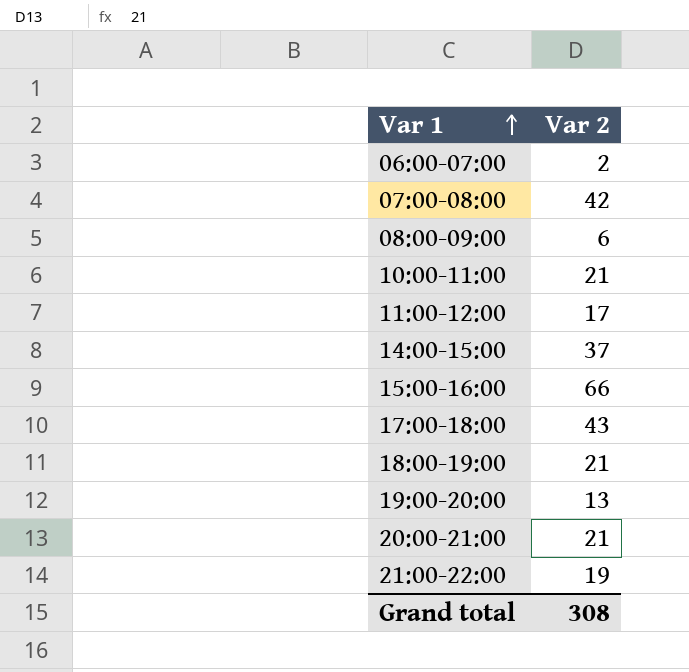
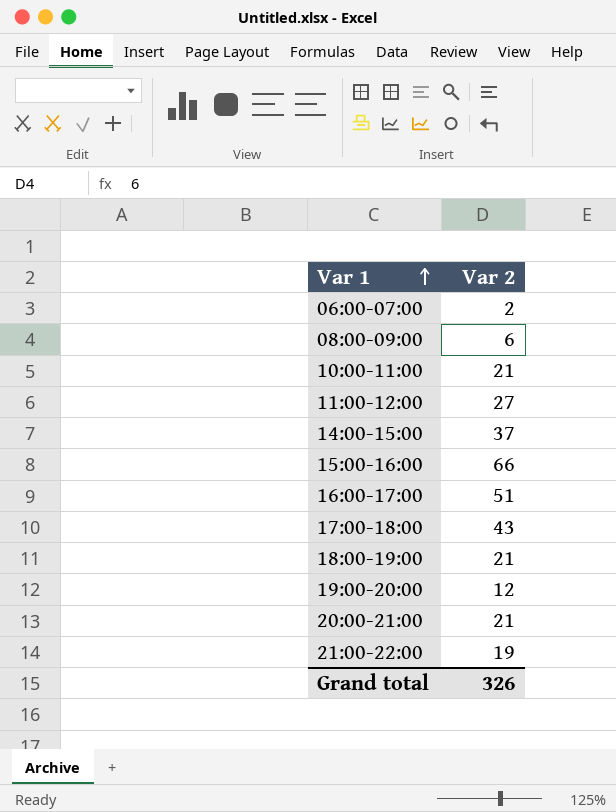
row 07:00-08:00: 42 -> none
11:00-12:00 | Var 2: 17 -> 27
row 16:00-17:00: none -> 51
19:00-20:00 | Var 2: 13 -> 12
Grand total | Var 2: 308 -> 326

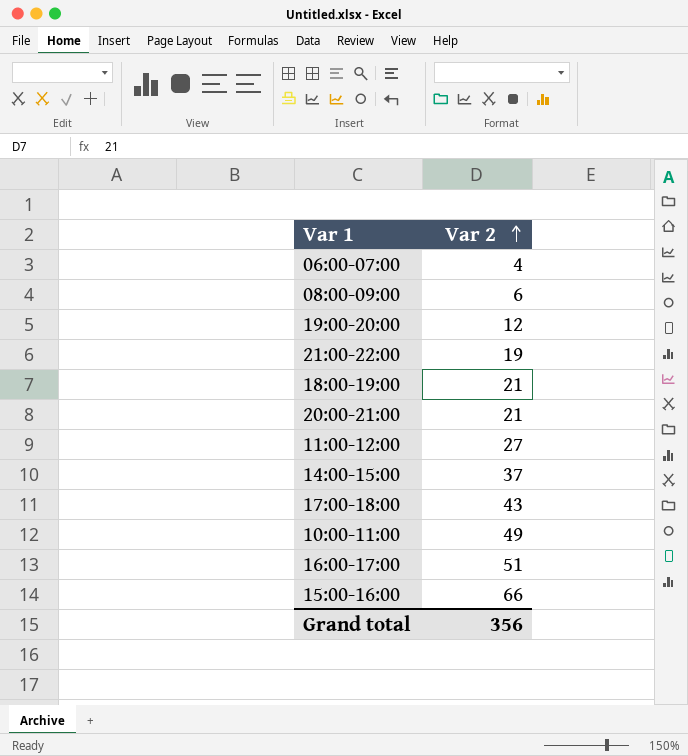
row order: Var 1 ascending -> Var 2 ascending
06:00-07:00 | Var 2: 2 -> 4
10:00-11:00 | Var 2: 21 -> 49
Grand total | Var 2: 326 -> 356

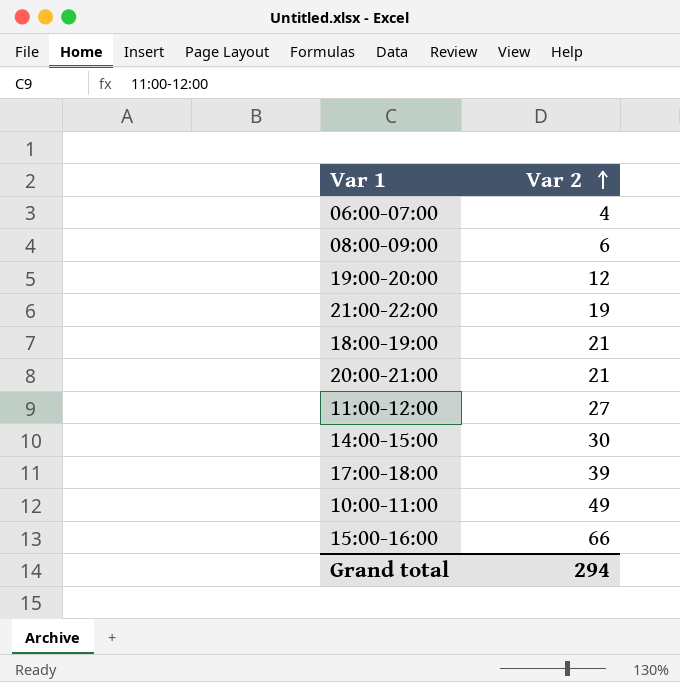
row 16:00-17:00: 51 -> none
14:00-15:00 | Var 2: 37 -> 30
17:00-18:00 | Var 2: 43 -> 39
Grand total | Var 2: 356 -> 294

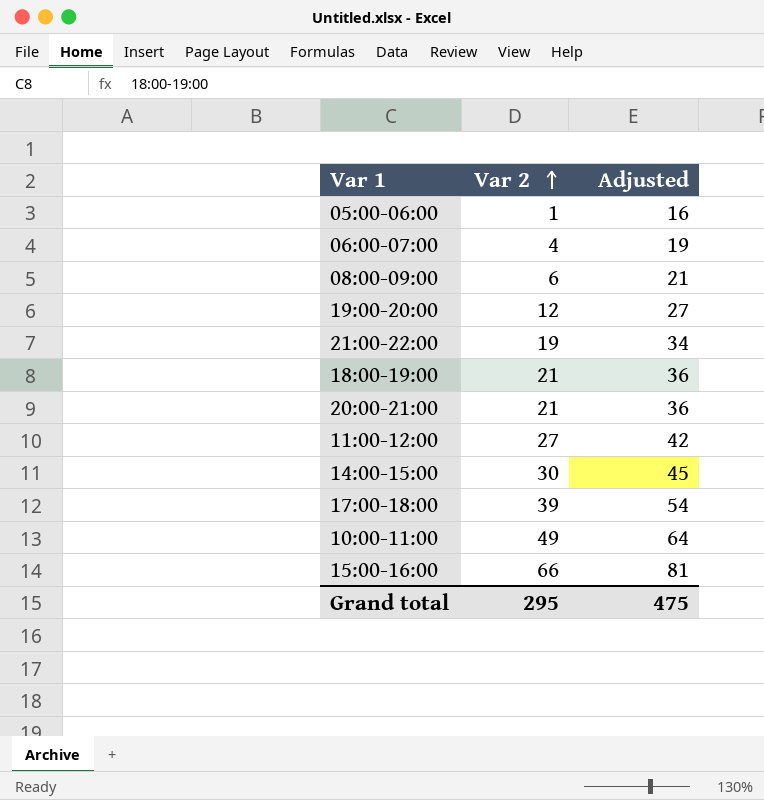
column Adjusted | formula: none -> [Var 2] + 15
row 05:00-06:00: none -> 1 | 16
Grand total | Var 2: 294 -> 295

